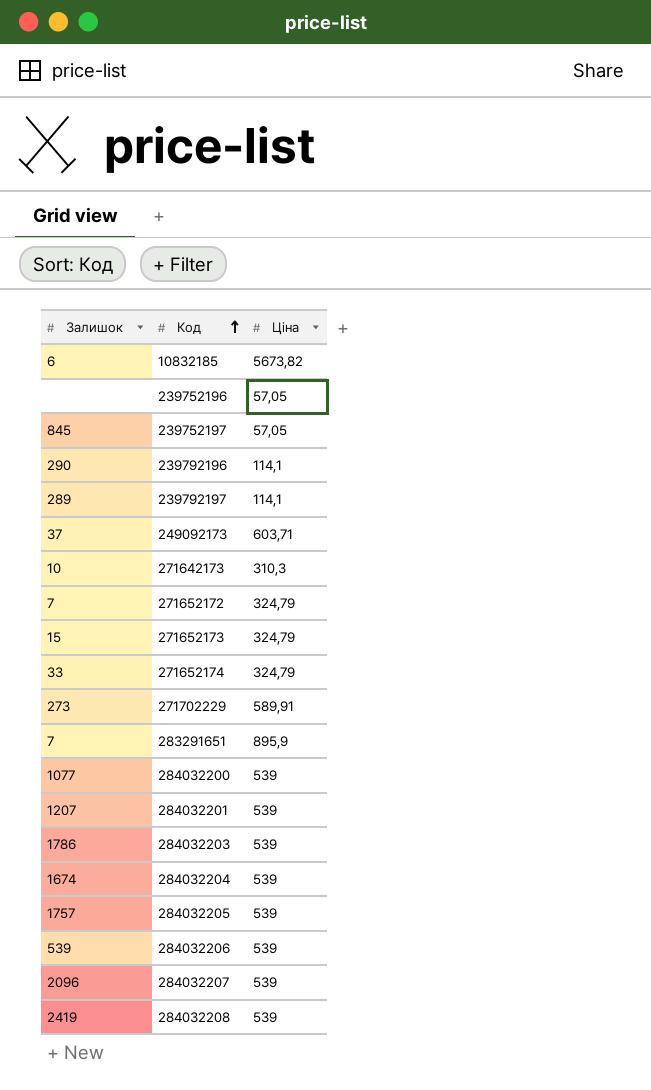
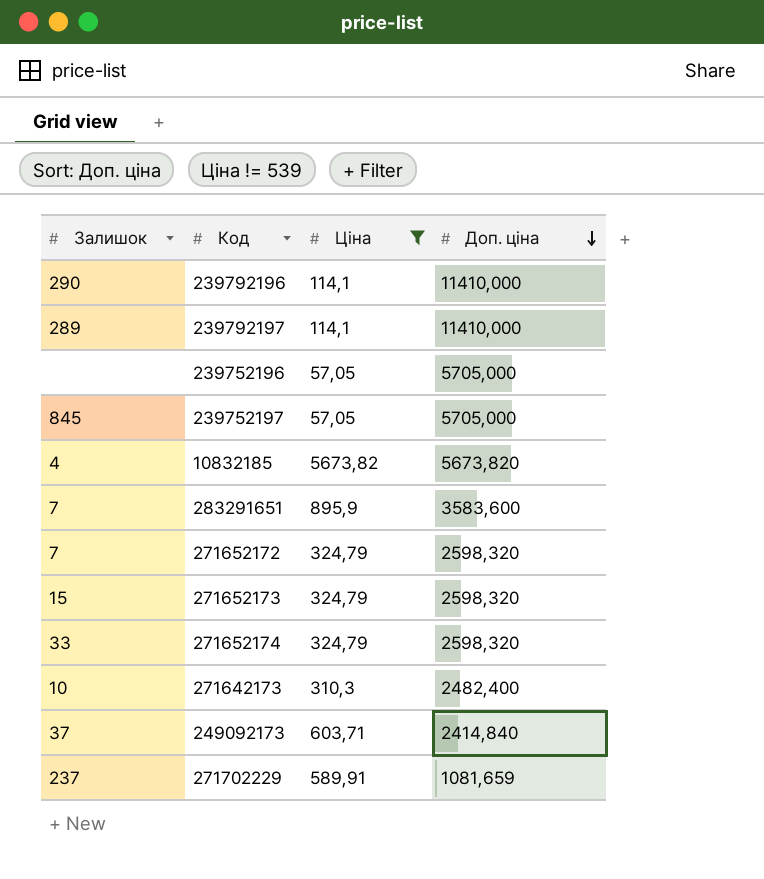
filter: none -> Ціна != 539
row order: Код ascending -> Доп. ціна descending
column Доп. ціна | position: none -> 4
10832185 | Залишок: 6 -> 4
271702229 | Залишок: 273 -> 237

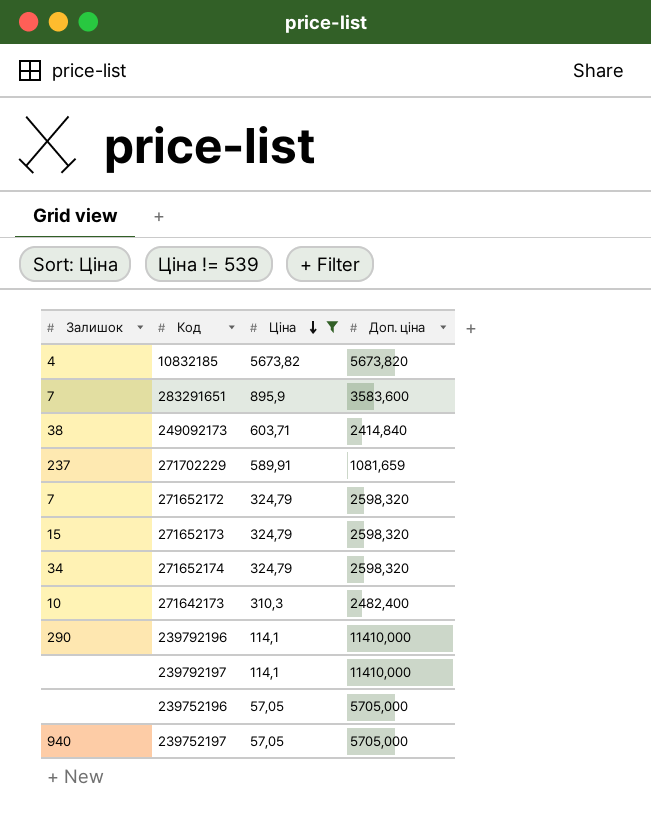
row order: Доп. ціна descending -> Ціна descending
249092173 | Залишок: 37 -> 38
271652174 | Залишок: 33 -> 34
239792197 | Залишок: 289 -> none
239752197 | Залишок: 845 -> 940

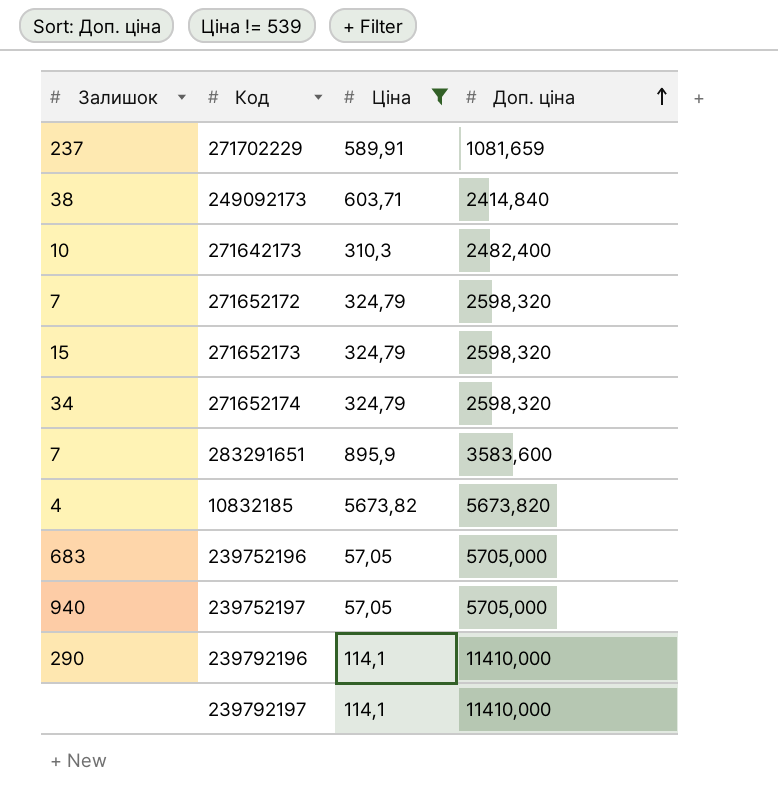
row order: Ціна descending -> Доп. ціна ascending
239752196 | Залишок: none -> 683

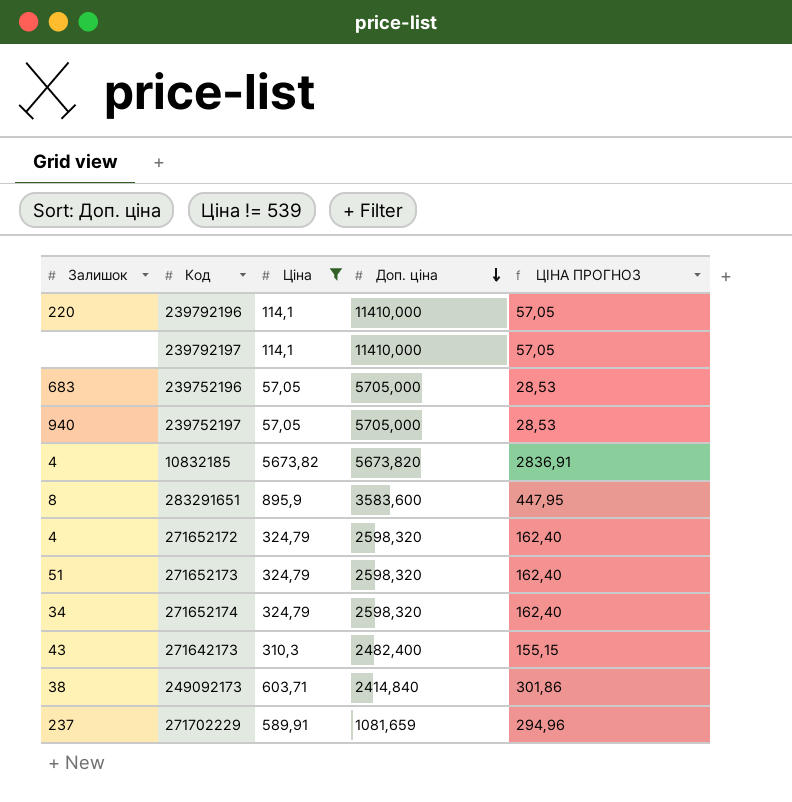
row order: Доп. ціна ascending -> Доп. ціна descending
column ЦІНА ПРОГНОЗ | formula: none -> [Ціна] * 0,5
239792196 | Залишок: 290 -> 220
283291651 | Залишок: 7 -> 8
271652172 | Залишок: 7 -> 4
271652173 | Залишок: 15 -> 51
271642173 | Залишок: 10 -> 43

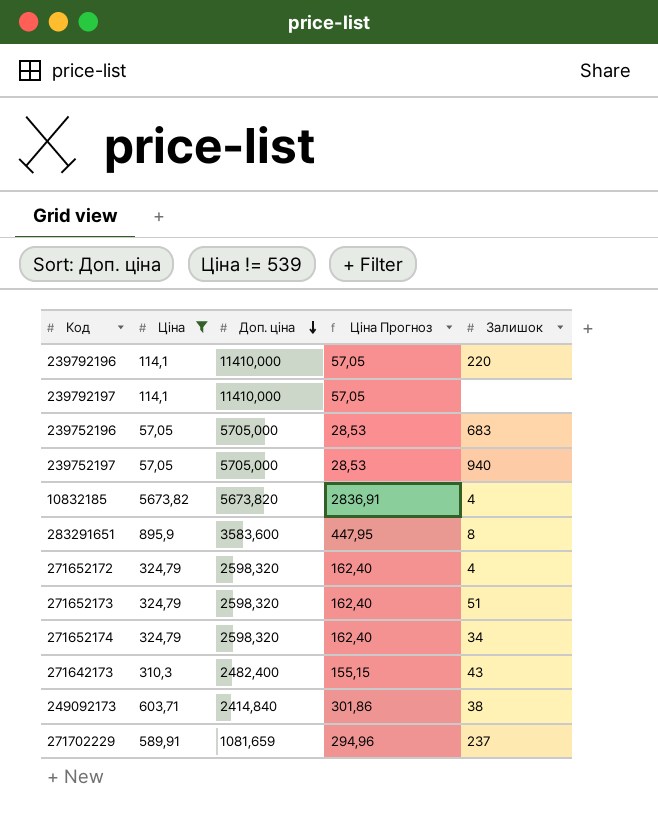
column name: ЦІНА ПРОГНОЗ -> Ціна Прогноз
column Залишок | position: 1 -> 5

